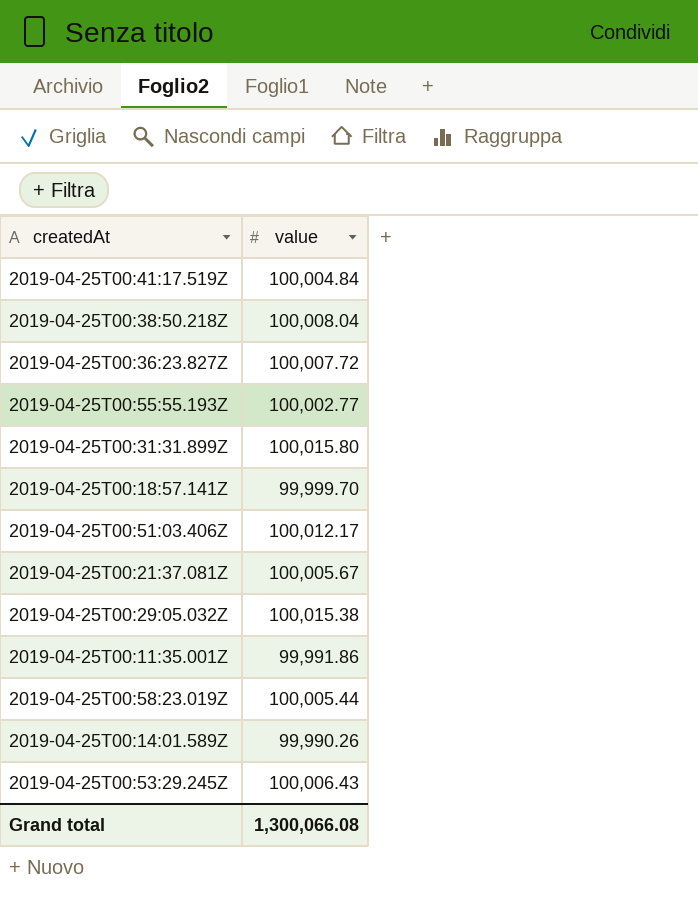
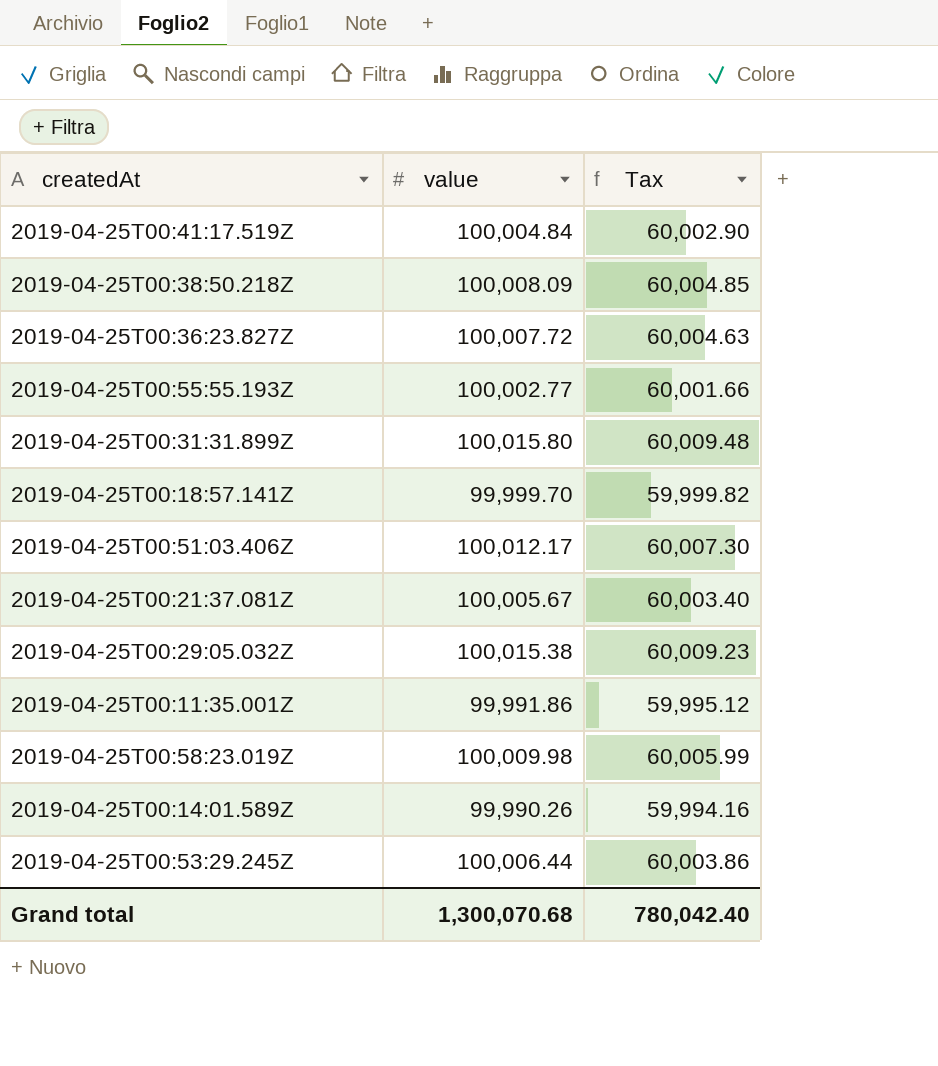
column Tax | formula: none -> [value] * 0.6
2019-04-25T00:38:50.218Z | value: 100,008.04 -> 100,008.09
2019-04-25T00:58:23.019Z | value: 100,005.44 -> 100,009.98
2019-04-25T00:53:29.245Z | value: 100,006.43 -> 100,006.44
Grand total | value: 1,300,066.08 -> 1,300,070.68

